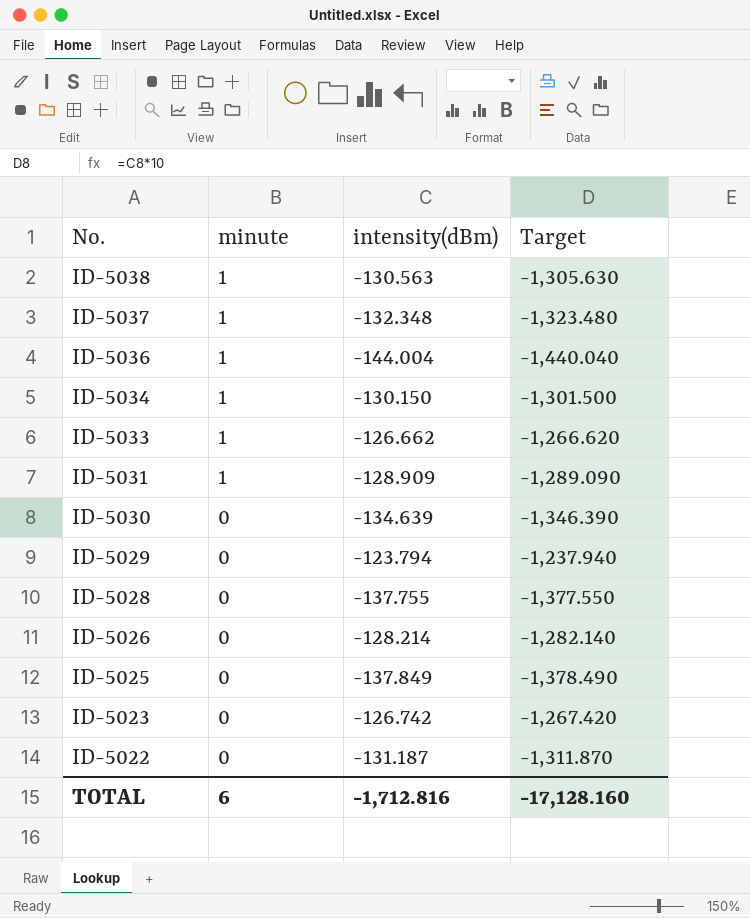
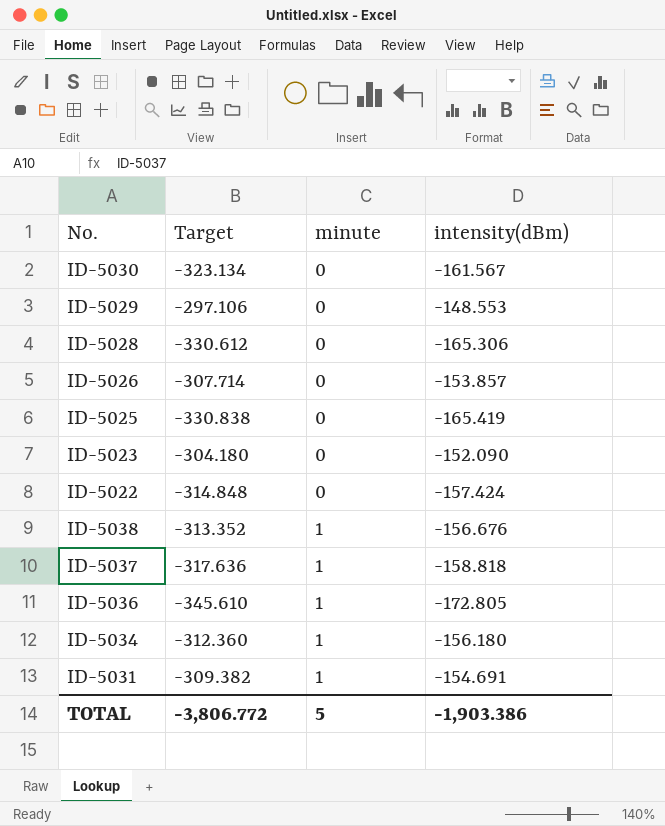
row order: No. descending -> minute ascending
column Target | formula: [intensity(dBm)] * 10 -> [intensity(dBm)] * 2
column Target | position: 4 -> 2
row ID-5033: 1 | -126.662 | -1,266.620 -> none
ID-5030 | intensity(dBm): -134.639 -> -161.567
ID-5029 | intensity(dBm): -123.794 -> -148.553
ID-5028 | intensity(dBm): -137.755 -> -165.306
ID-5026 | intensity(dBm): -128.214 -> -153.857
ID-5025 | intensity(dBm): -137.849 -> -165.419
ID-5023 | intensity(dBm): -126.742 -> -152.090
ID-5022 | intensity(dBm): -131.187 -> -157.424
ID-5038 | intensity(dBm): -130.563 -> -156.676
ID-5037 | intensity(dBm): -132.348 -> -158.818
ID-5036 | intensity(dBm): -144.004 -> -172.805
ID-5034 | intensity(dBm): -130.150 -> -156.180
ID-5031 | intensity(dBm): -128.909 -> -154.691
TOTAL | Target: -17,128.160 -> -3,806.772
TOTAL | minute: 6 -> 5
TOTAL | intensity(dBm): -1,712.816 -> -1,903.386

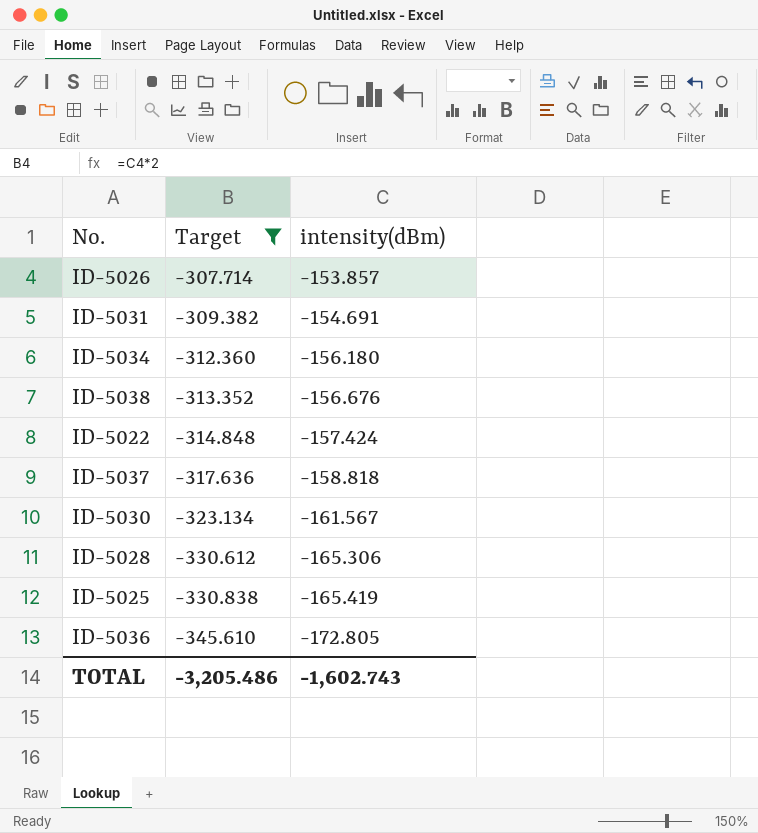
filter: none -> Target <= -307.714
row order: minute ascending -> Target descending
column minute | position: 3 -> none
TOTAL | Target: -3,806.772 -> -3,205.486
TOTAL | intensity(dBm): -1,903.386 -> -1,602.743

